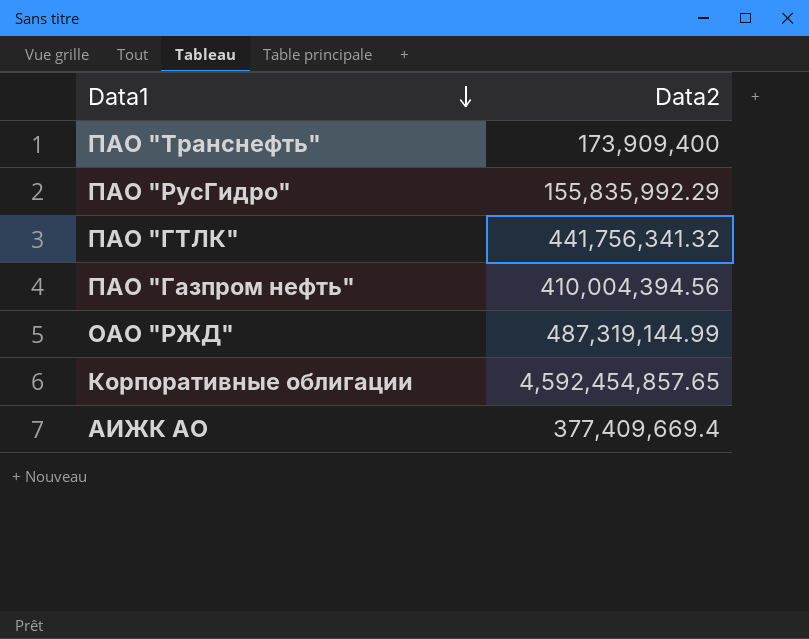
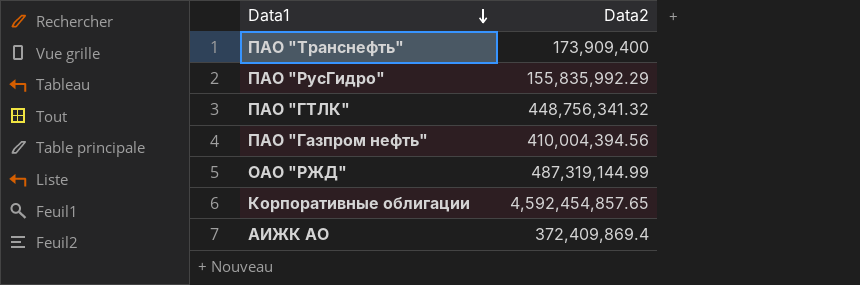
ПАО "ГТЛК" | Data2: 441,756,341.32 -> 448,756,341.32
АИЖК АО | Data2: 377,409,669.4 -> 372,409,869.4

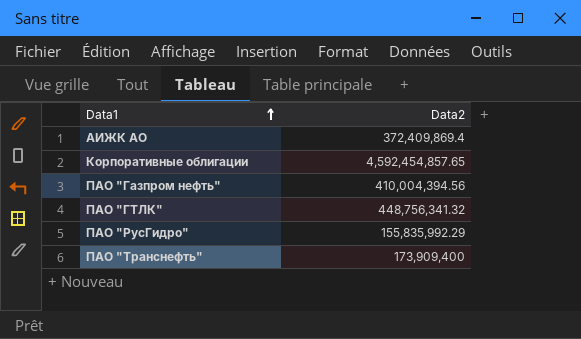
row order: Data1 descending -> Data1 ascending
row ОАО "РЖД": 487,319,144.99 -> none

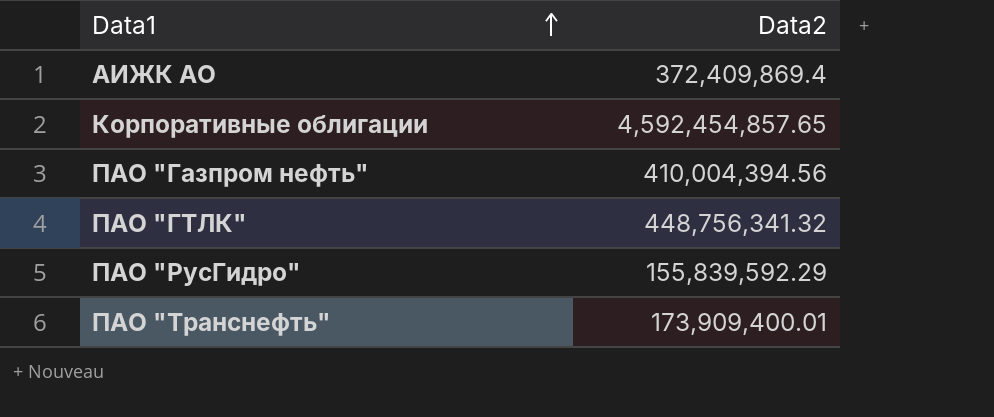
ПАО "РусГидро" | Data2: 155,835,992.29 -> 155,839,592.29
ПАО "Транснефть" | Data2: 173,909,400 -> 173,909,400.01

